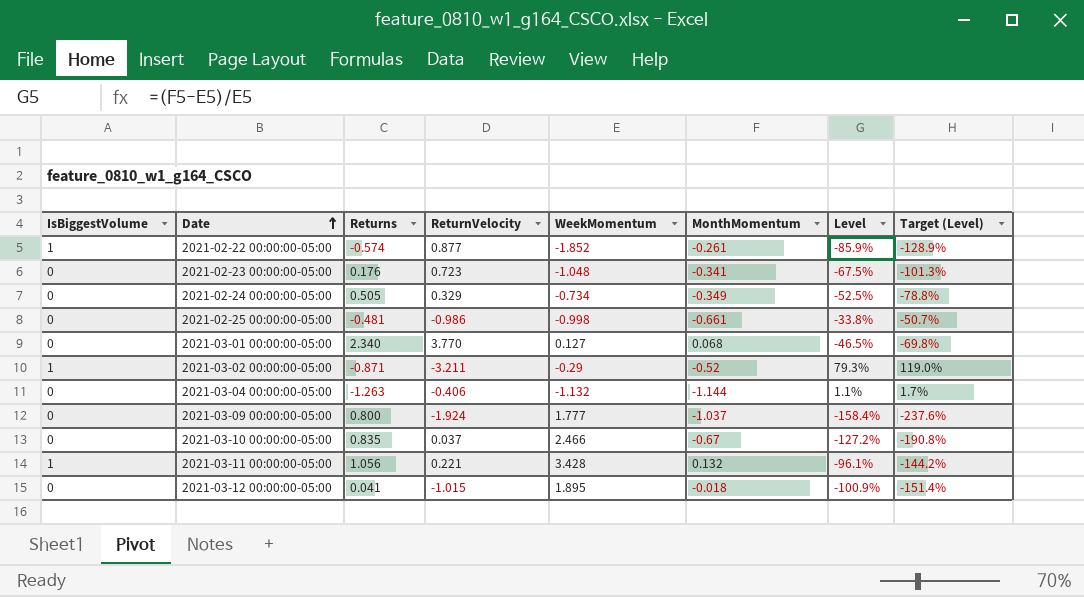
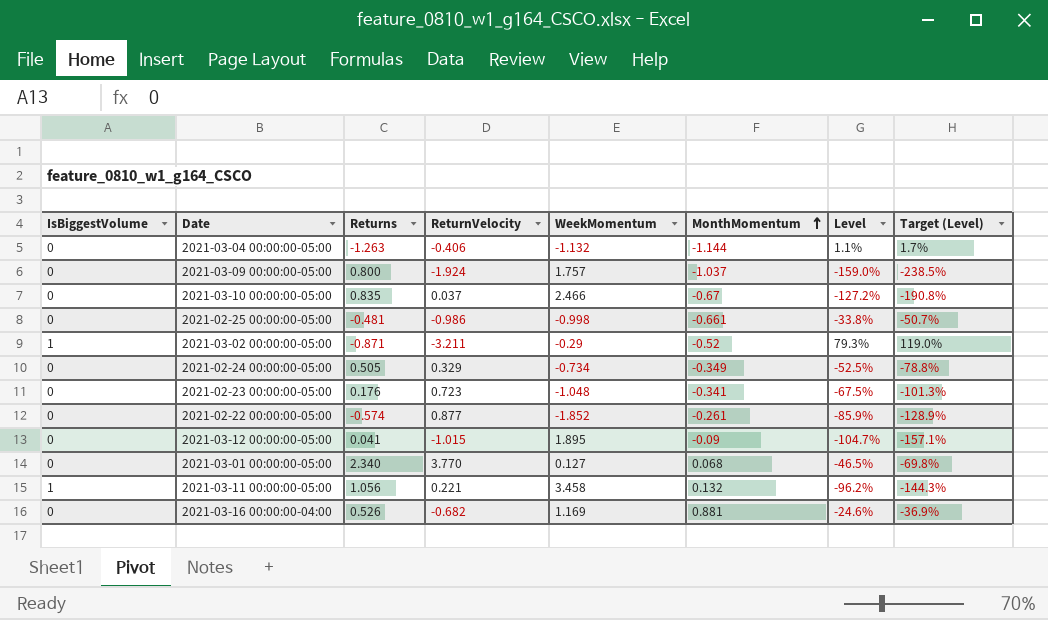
row order: Date ascending -> MonthMomentum ascending
2021-03-09 00:00:00-05:00 | WeekMomentum: 1.777 -> 1.757
2021-03-09 00:00:00-05:00 | Level: -158.4% -> -159.0%
2021-03-09 00:00:00-05:00 | Target (Level): -237.6% -> -238.5%
2021-02-22 00:00:00-05:00 | IsBiggestVolume: 1 -> 0
2021-03-12 00:00:00-05:00 | MonthMomentum: -0.018 -> -0.09
2021-03-12 00:00:00-05:00 | Level: -100.9% -> -104.7%
2021-03-12 00:00:00-05:00 | Target (Level): -151.4% -> -157.1%
2021-03-11 00:00:00-05:00 | WeekMomentum: 3.428 -> 3.458
2021-03-11 00:00:00-05:00 | Level: -96.1% -> -96.2%
2021-03-11 00:00:00-05:00 | Target (Level): -144.2% -> -144.3%
row 2021-03-16 00:00:00-04:00: none -> 0 | 0.526 | -0.682 | 1.169 | 0.881 | -24.6% | -36.9%

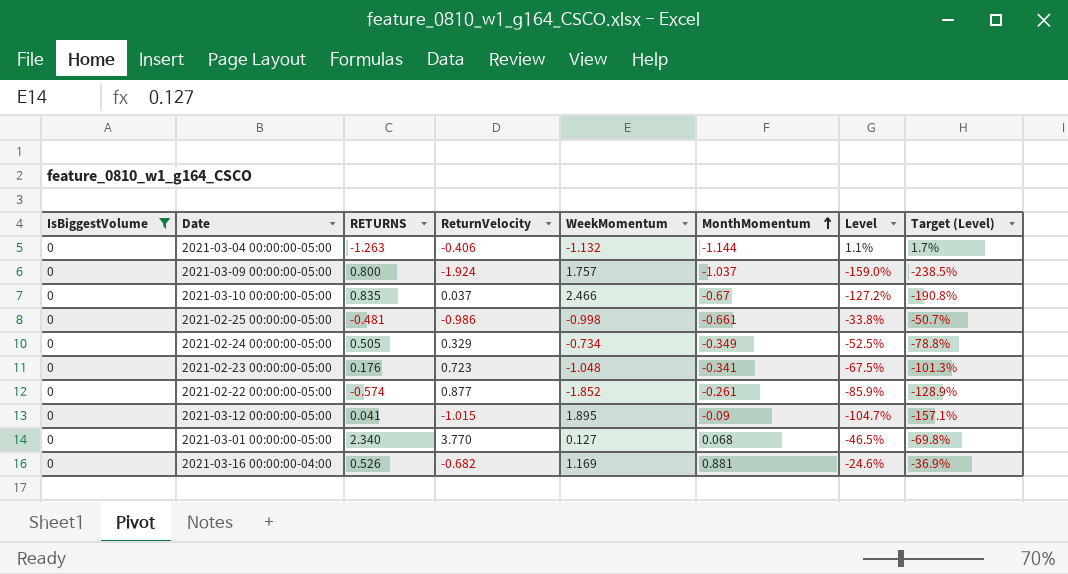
filter: none -> IsBiggestVolume = 0
column name: Returns -> RETURNS

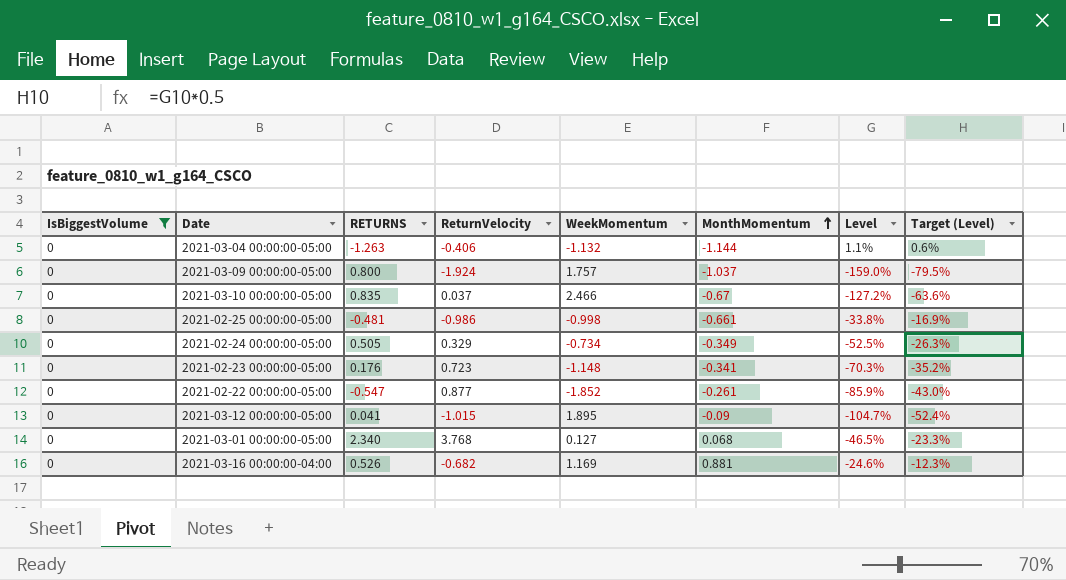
column Target (Level) | formula: [Level] * 1.5 -> [Level] * 0.5
2021-02-23 00:00:00-05:00 | WeekMomentum: -1.048 -> -1.148
2021-02-23 00:00:00-05:00 | Level: -67.5% -> -70.3%
2021-02-22 00:00:00-05:00 | RETURNS: -0.574 -> -0.547
2021-03-01 00:00:00-05:00 | ReturnVelocity: 3.770 -> 3.768

